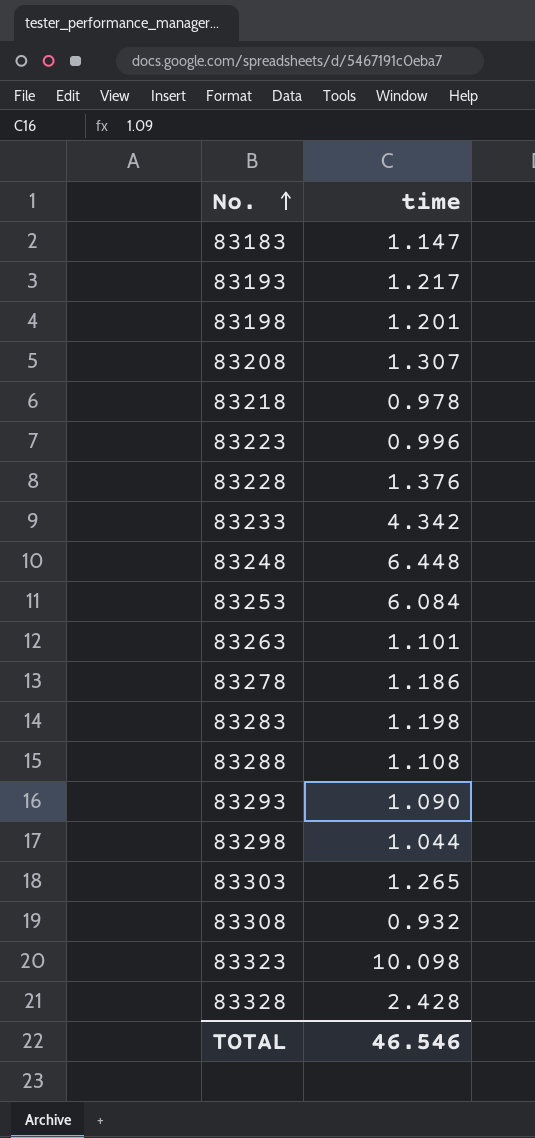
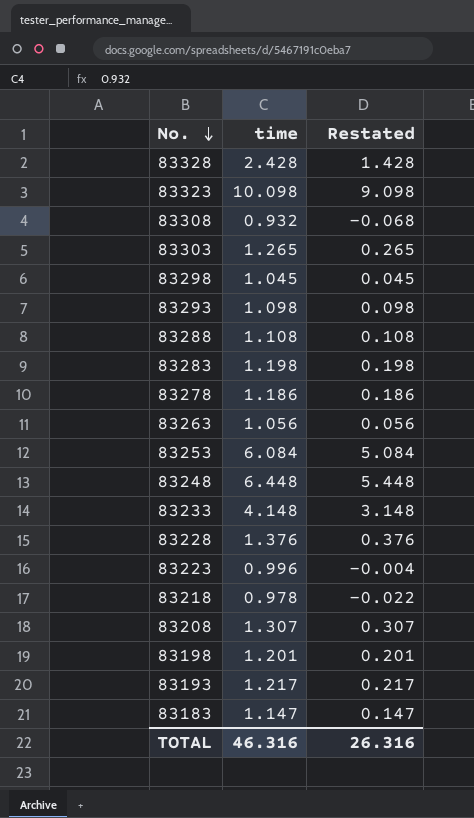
row order: No. ascending -> No. descending
column Restated | formula: none -> [time] - 1
83298 | time: 1.044 -> 1.045
83293 | time: 1.090 -> 1.098
83263 | time: 1.101 -> 1.056
83233 | time: 4.342 -> 4.148
TOTAL | time: 46.546 -> 46.316

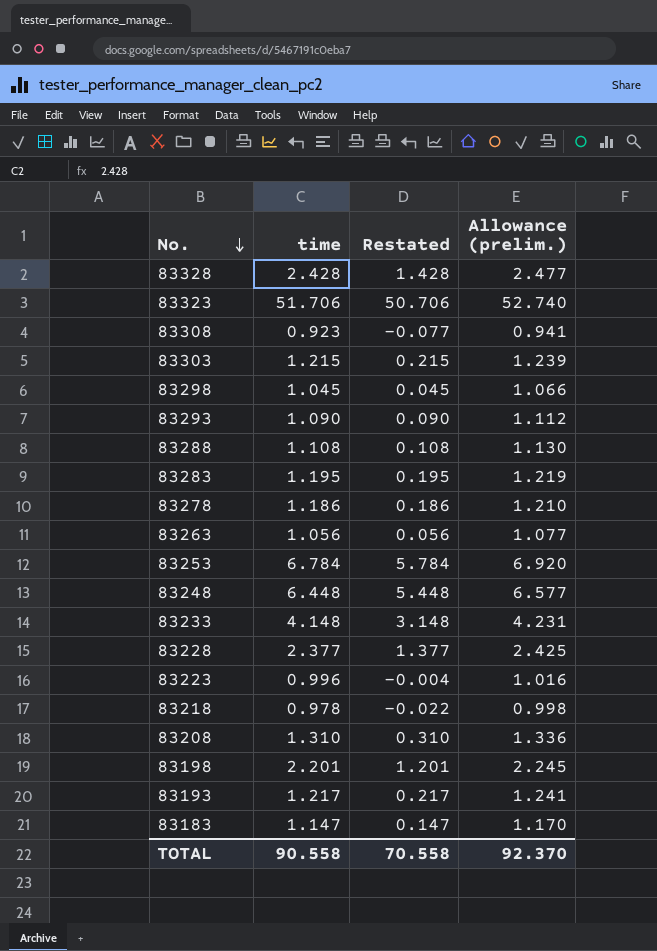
column Allowance (prelim.) | formula: none -> [time] * 1.02
83323 | time: 10.098 -> 51.706
83323 | Restated: 9.098 -> 50.706
83308 | time: 0.932 -> 0.923
83308 | Restated: -0.068 -> -0.077
83303 | time: 1.265 -> 1.215
83303 | Restated: 0.265 -> 0.215
83293 | time: 1.098 -> 1.090
83293 | Restated: 0.098 -> 0.090
83283 | time: 1.198 -> 1.195
83283 | Restated: 0.198 -> 0.195
83253 | time: 6.084 -> 6.784
83253 | Restated: 5.084 -> 5.784
83228 | time: 1.376 -> 2.377
83228 | Restated: 0.376 -> 1.377
83208 | time: 1.307 -> 1.310
83208 | Restated: 0.307 -> 0.310
83198 | time: 1.201 -> 2.201
83198 | Restated: 0.201 -> 1.201
TOTAL | time: 46.316 -> 90.558
TOTAL | Restated: 26.316 -> 70.558

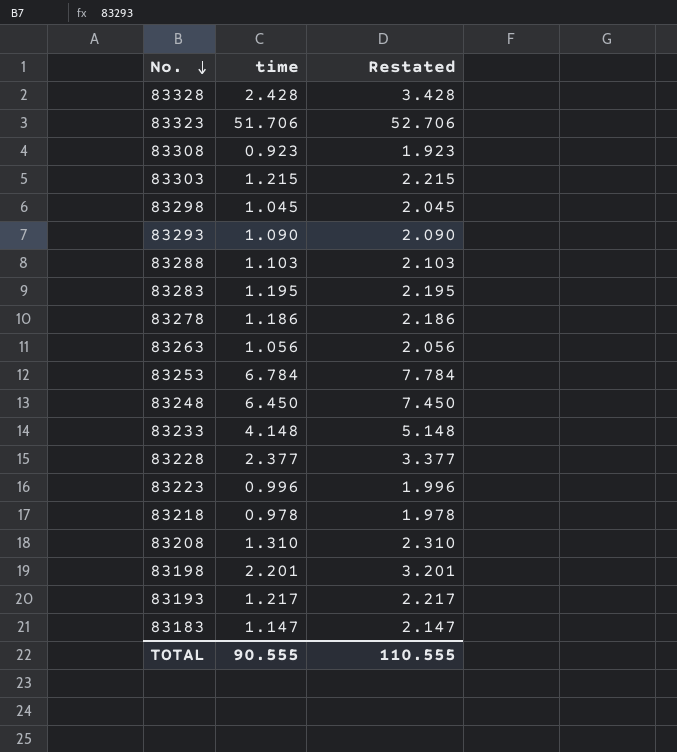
column Allowance (prelim.) | formula: [time] * 1.02 -> none
column Restated | formula: [time] - 1 -> [time] + 1
83288 | time: 1.108 -> 1.103
83248 | time: 6.448 -> 6.450
TOTAL | time: 90.558 -> 90.555
TOTAL | Restated: 70.558 -> 110.555

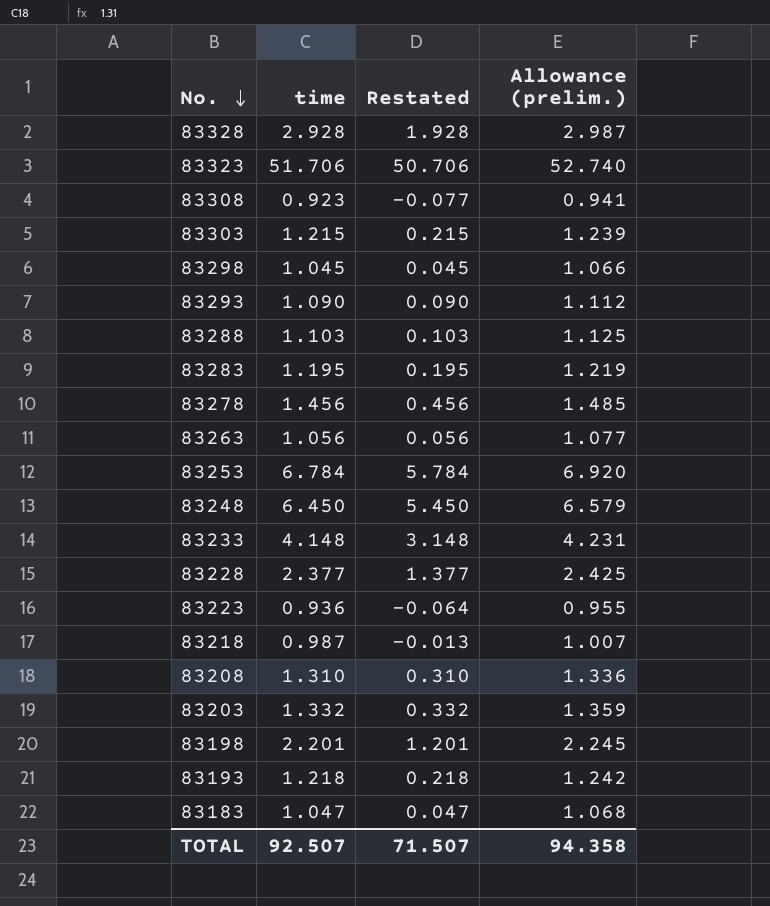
column Restated | formula: [time] + 1 -> [time] - 1
column Allowance (prelim.) | formula: none -> [time] * 1.02
83328 | time: 2.428 -> 2.928
83278 | time: 1.186 -> 1.456
83223 | time: 0.996 -> 0.936
83218 | time: 0.978 -> 0.987
row 83203: none -> 1.332 | 0.332 | 1.359
83193 | time: 1.217 -> 1.218
83183 | time: 1.147 -> 1.047
TOTAL | time: 90.555 -> 92.507
TOTAL | Restated: 110.555 -> 71.507

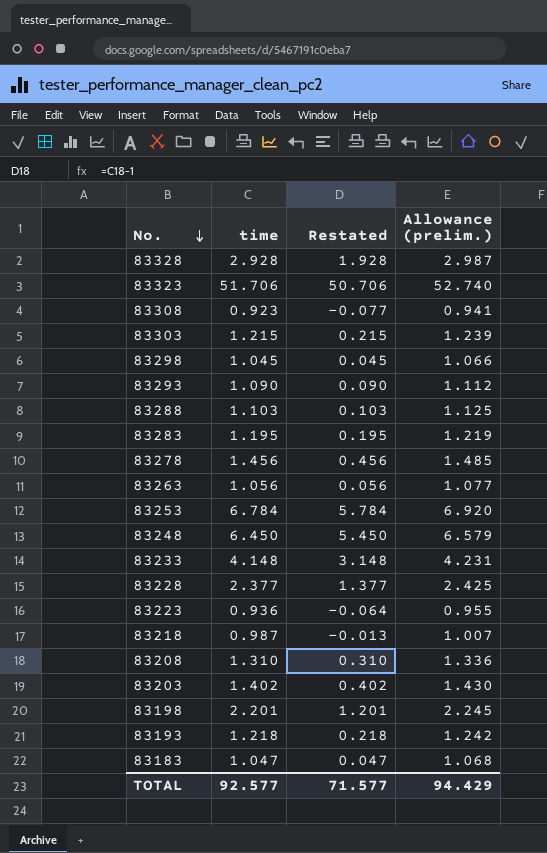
83203 | time: 1.332 -> 1.402
83203 | Restated: 0.332 -> 0.402
83203 | Allowance (prelim.): 1.359 -> 1.430
TOTAL | time: 92.507 -> 92.577
TOTAL | Restated: 71.507 -> 71.577
TOTAL | Allowance (prelim.): 94.358 -> 94.429

